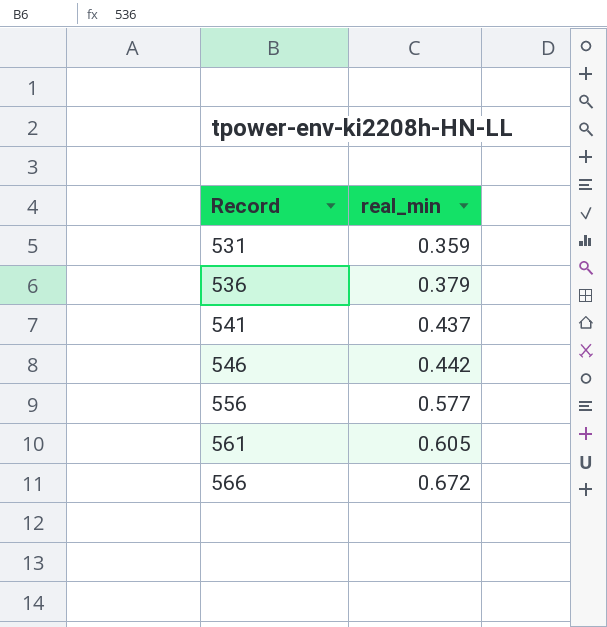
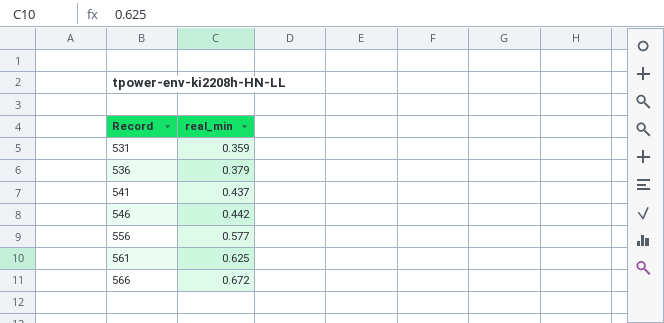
561 | real_min: 0.605 -> 0.625

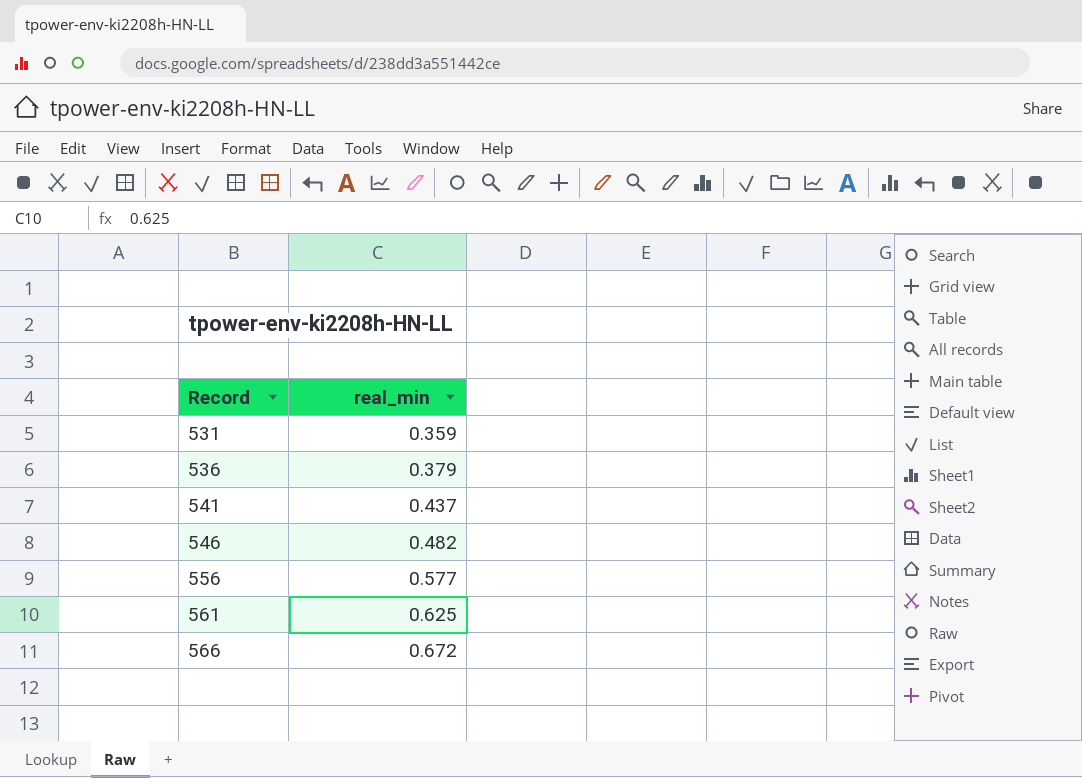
546 | real_min: 0.442 -> 0.482

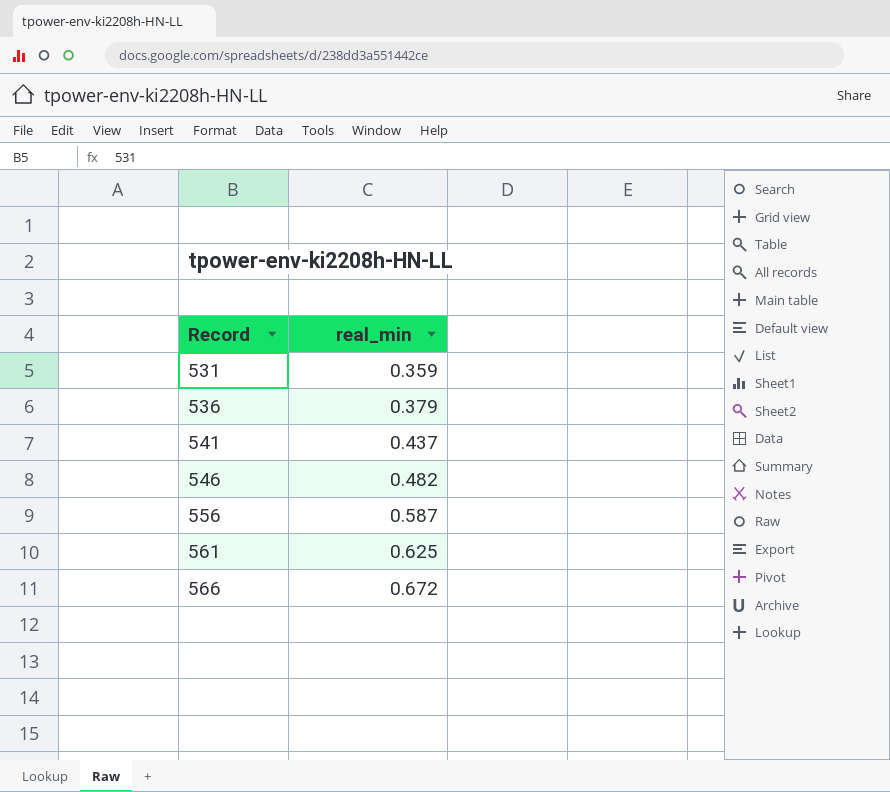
556 | real_min: 0.577 -> 0.587

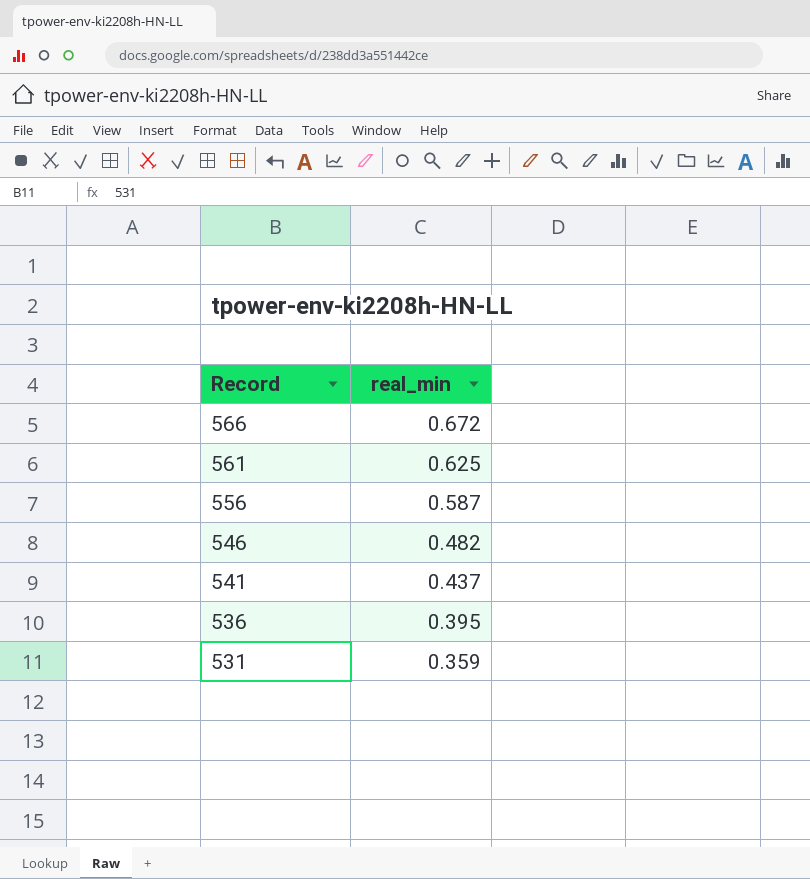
row order: Record ascending -> Record descending
536 | real_min: 0.379 -> 0.395

